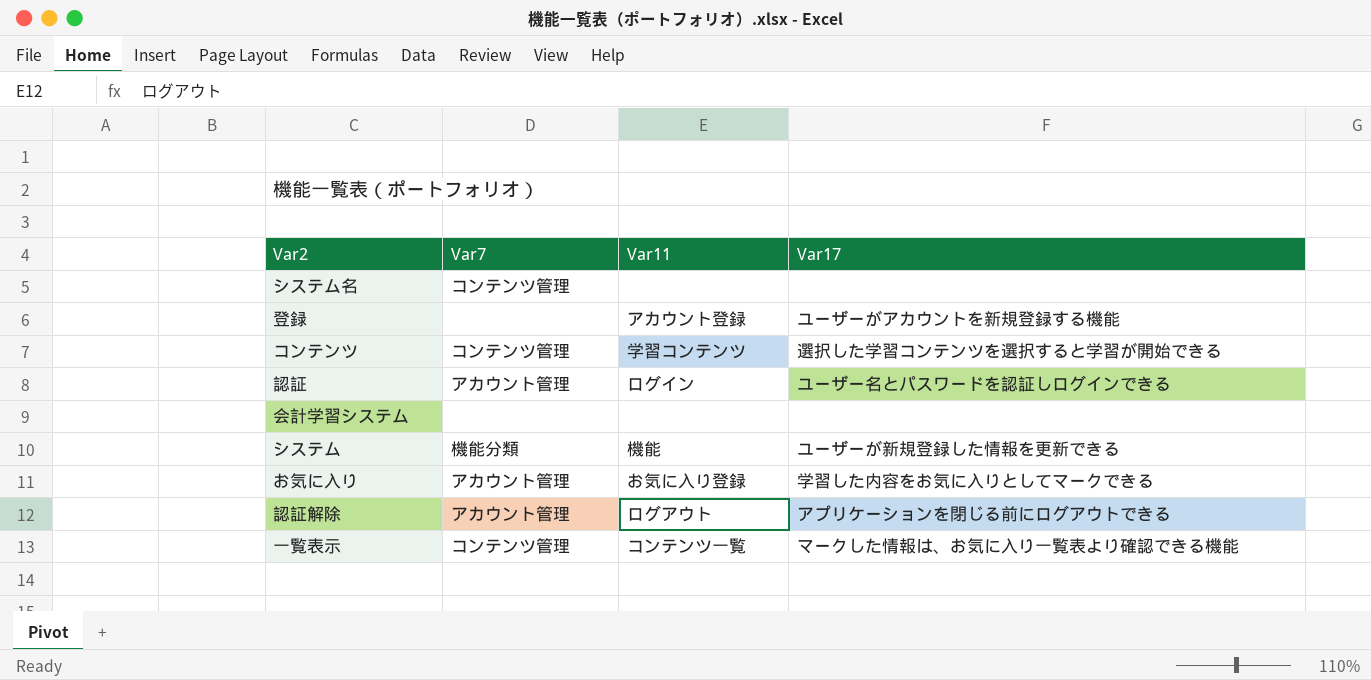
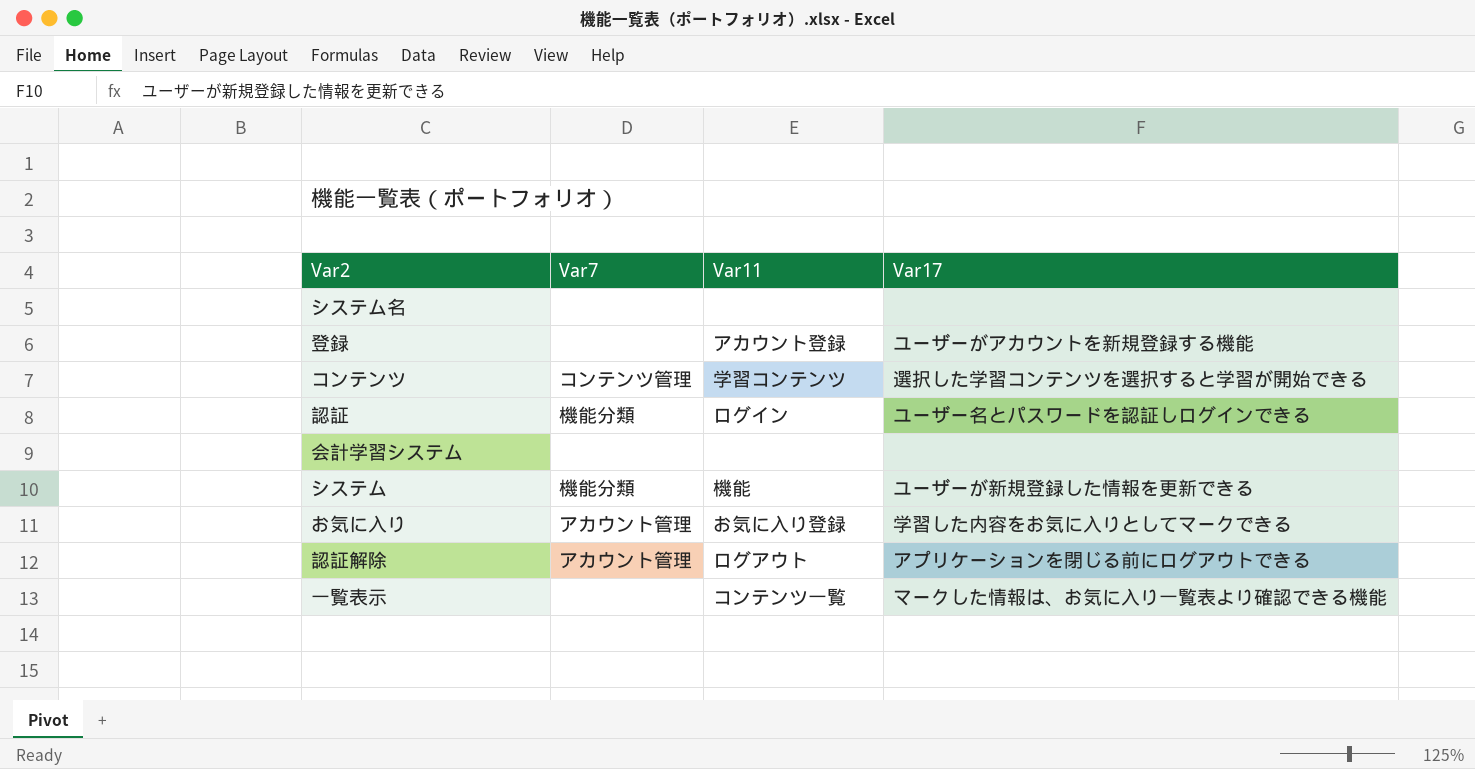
システム名 | Var7: コンテンツ管理 -> none
認証 | Var7: アカウント管理 -> 機能分類
一覧表示 | Var7: コンテンツ管理 -> none

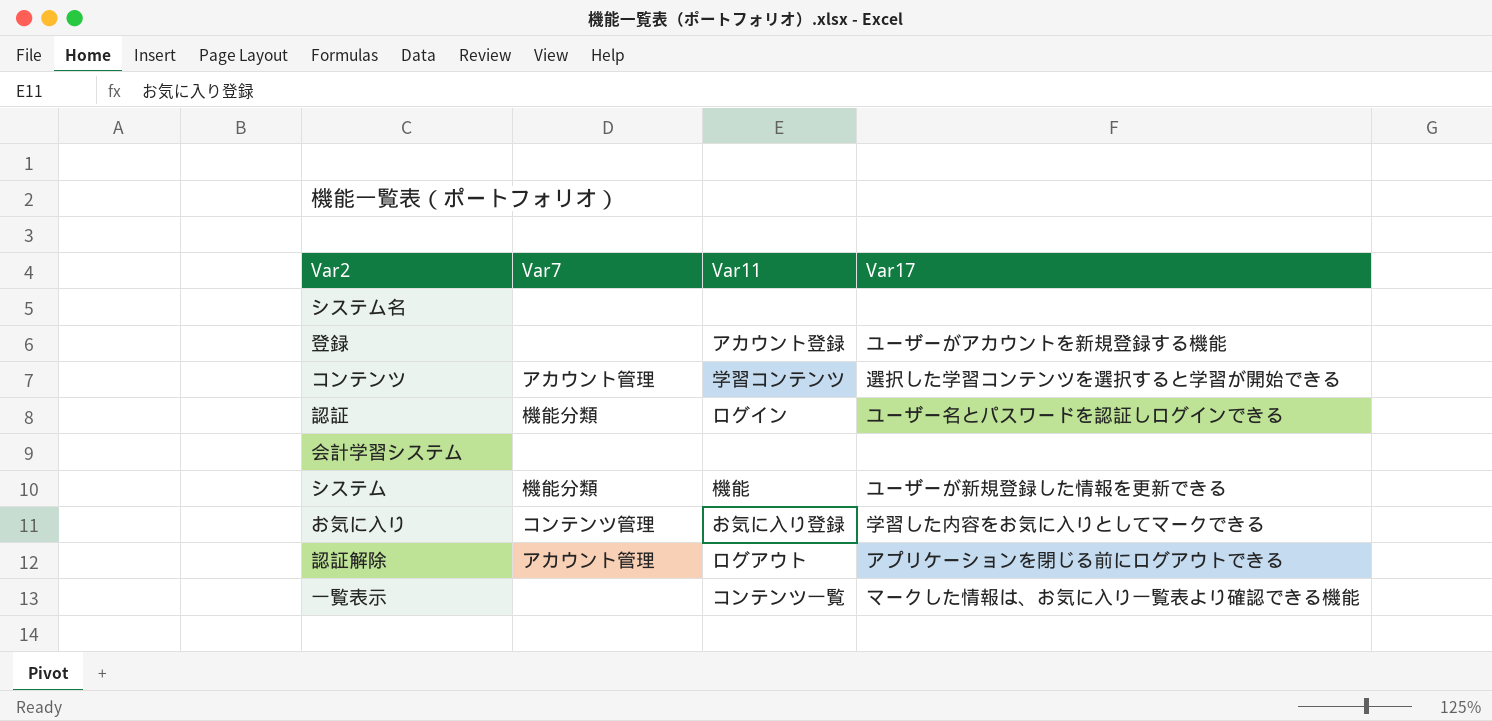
コンテンツ | Var7: コンテンツ管理 -> アカウント管理
お気に入り | Var7: アカウント管理 -> コンテンツ管理

